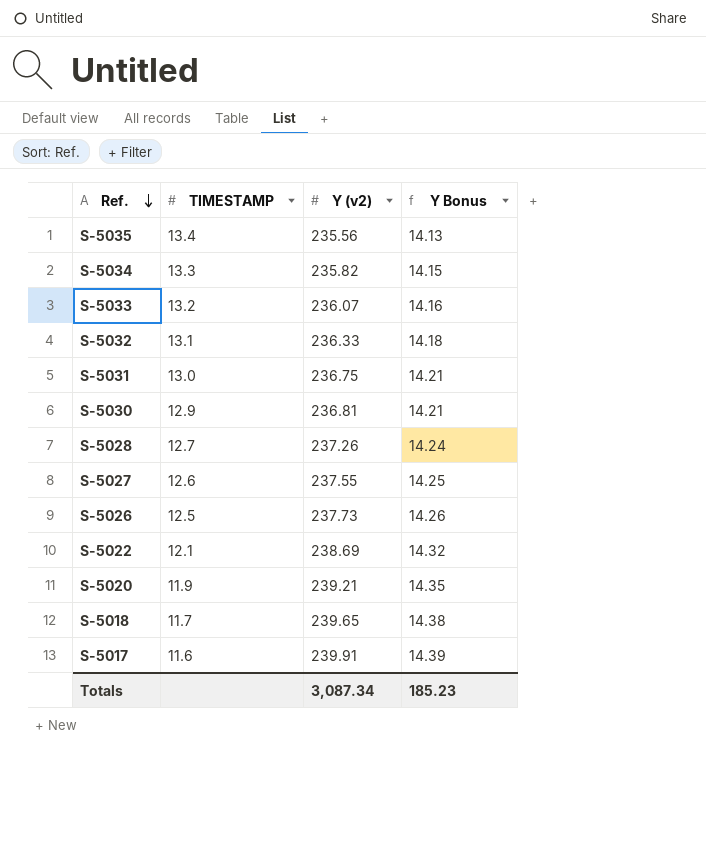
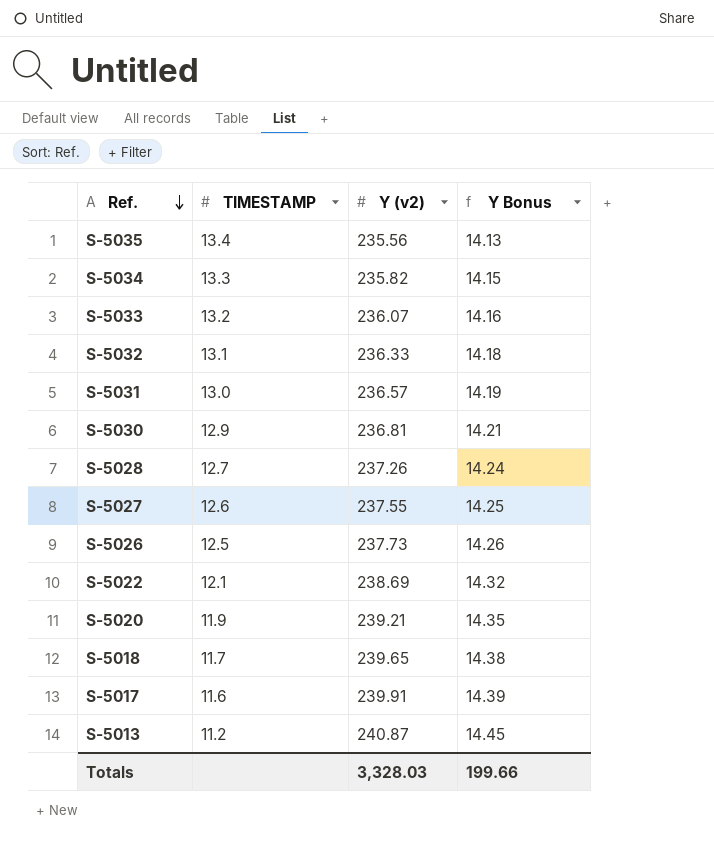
S-5031 | Y (v2): 236.75 -> 236.57
S-5031 | Y Bonus: 14.21 -> 14.19
row S-5013: none -> 11.2 | 240.87 | 14.45
Totals | Y (v2): 3,087.34 -> 3,328.03
Totals | Y Bonus: 185.23 -> 199.66

